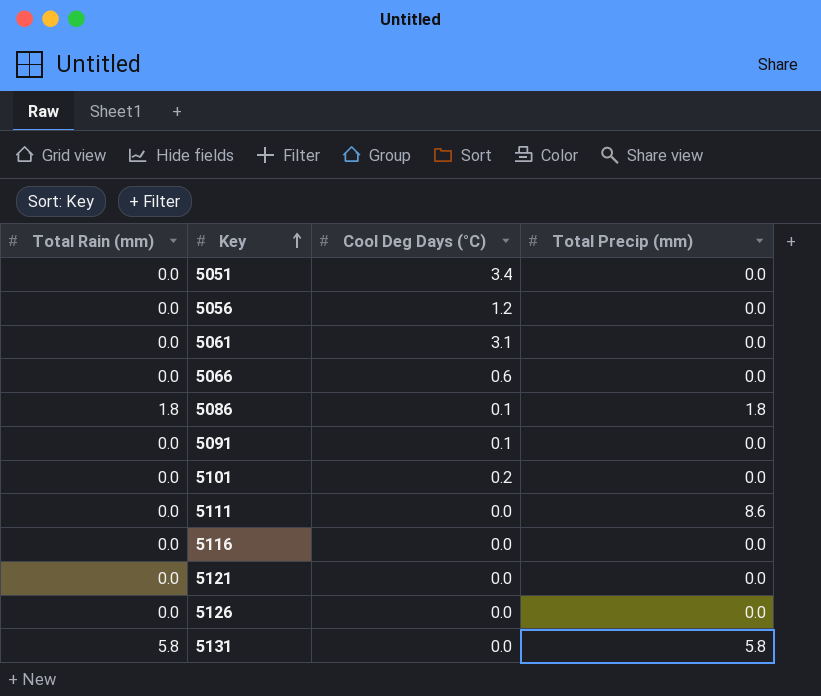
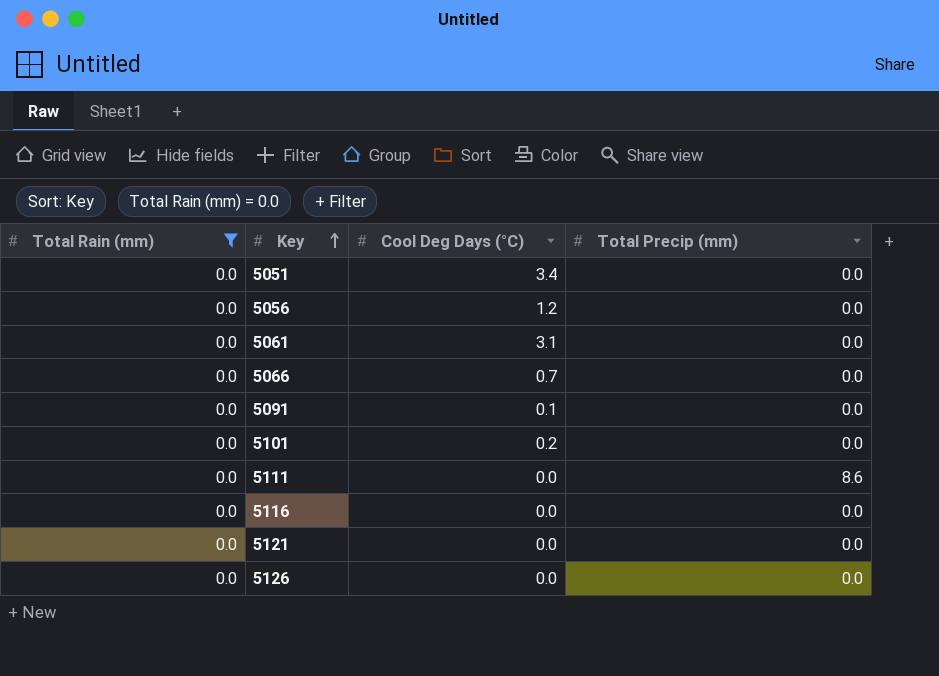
filter: none -> Total Rain (mm) = 0.0
5066 | Cool Deg Days (°C): 0.6 -> 0.7

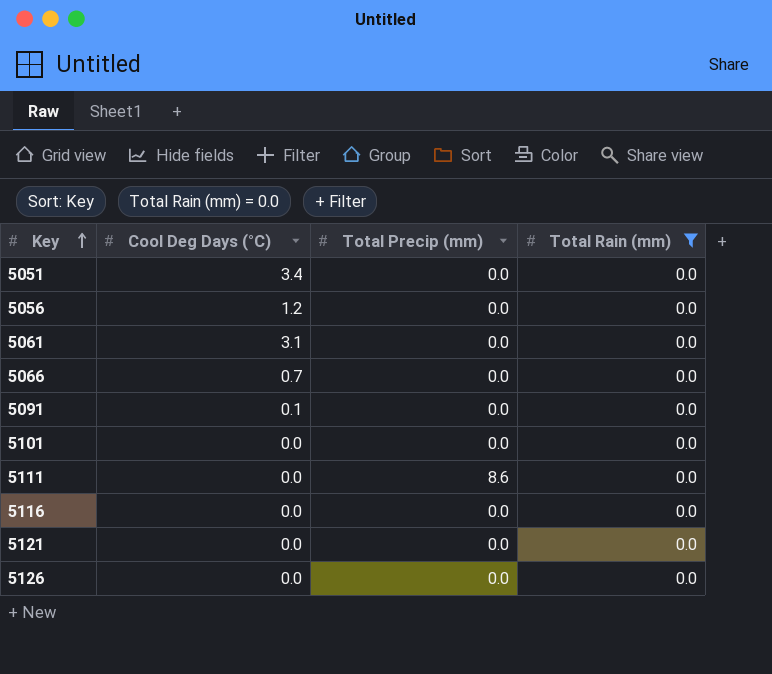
column Total Rain (mm) | position: 1 -> 4
5101 | Cool Deg Days (°C): 0.2 -> 0.0

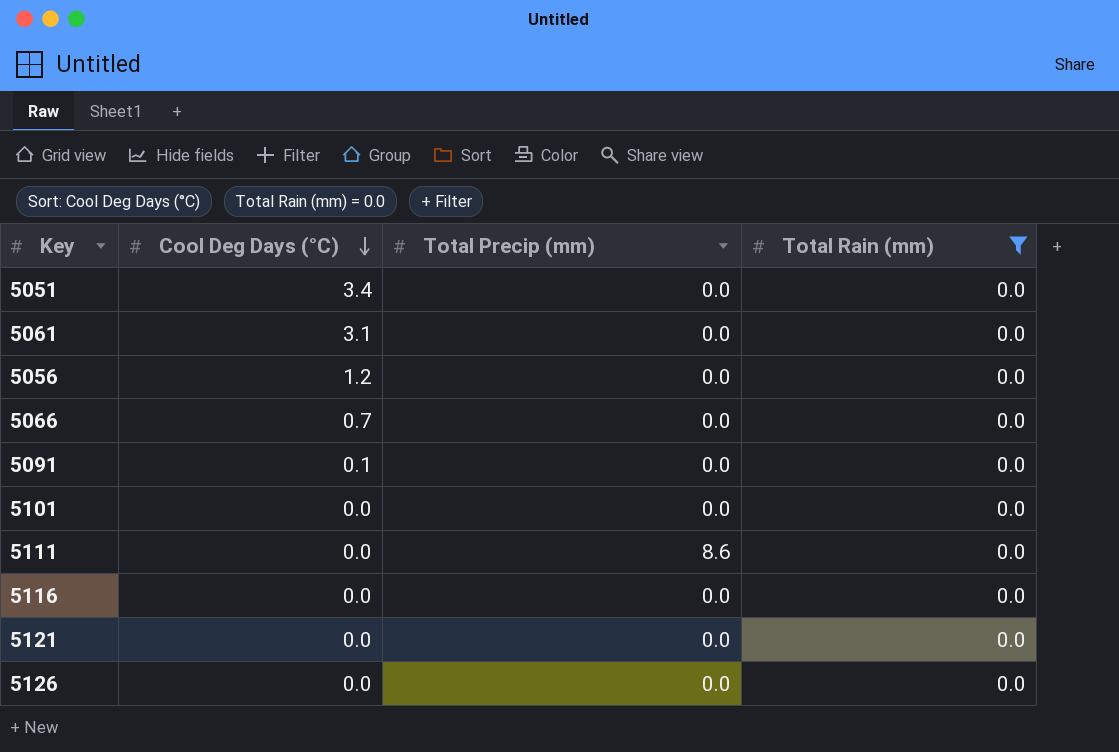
row order: Key ascending -> Cool Deg Days (°C) descending

